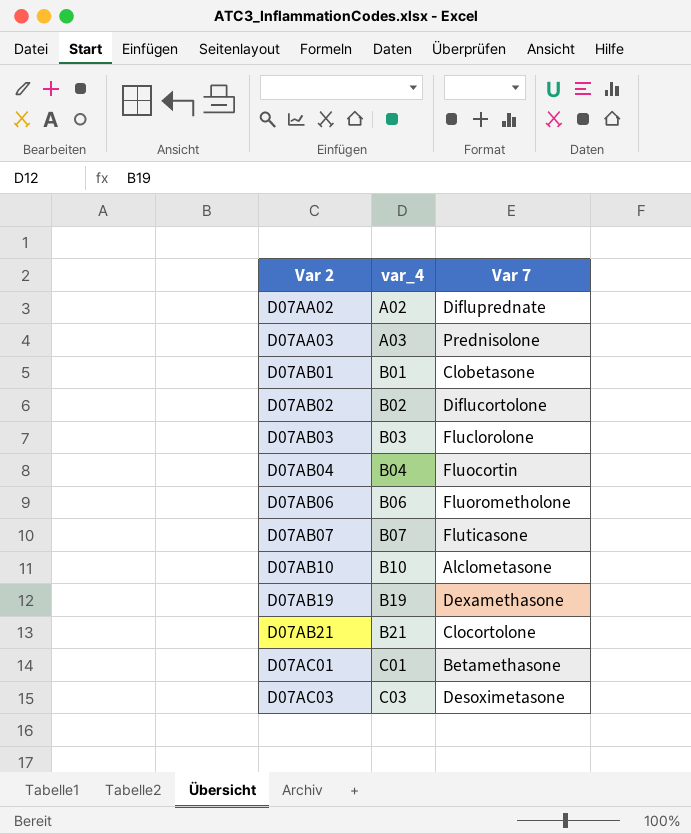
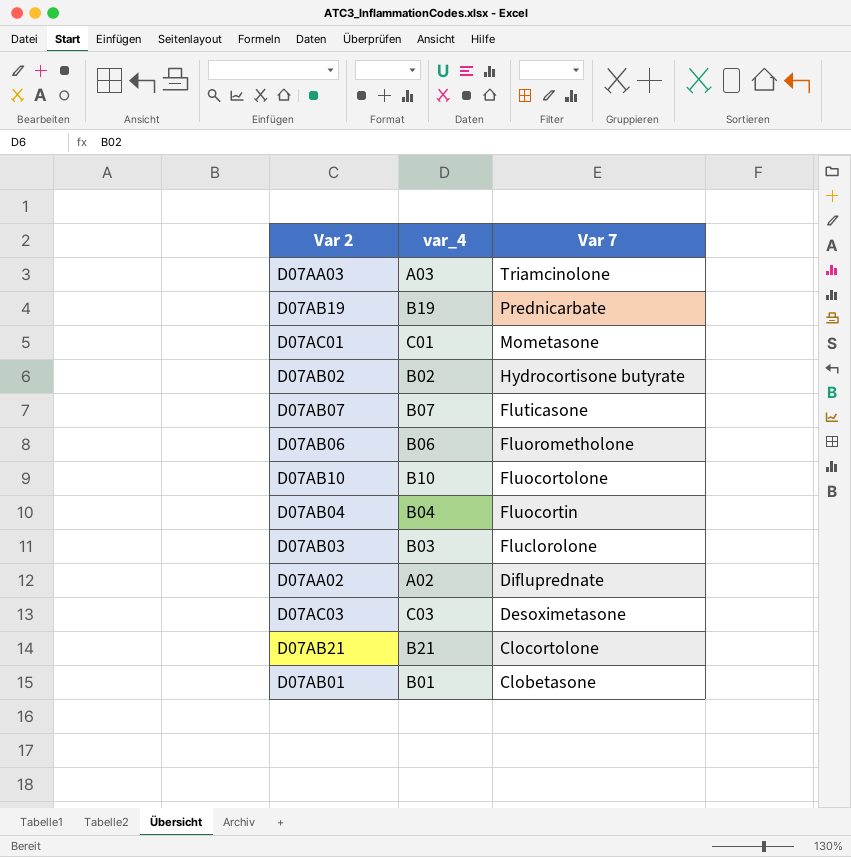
row order: Var 2 ascending -> Var 7 descending
D07AA03 | Var 7: Prednisolone -> Triamcinolone
D07AB19 | Var 7: Dexamethasone -> Prednicarbate
D07AC01 | Var 7: Betamethasone -> Mometasone
D07AB02 | Var 7: Diflucortolone -> Hydrocortisone butyrate
D07AB10 | Var 7: Alclometasone -> Fluocortolone

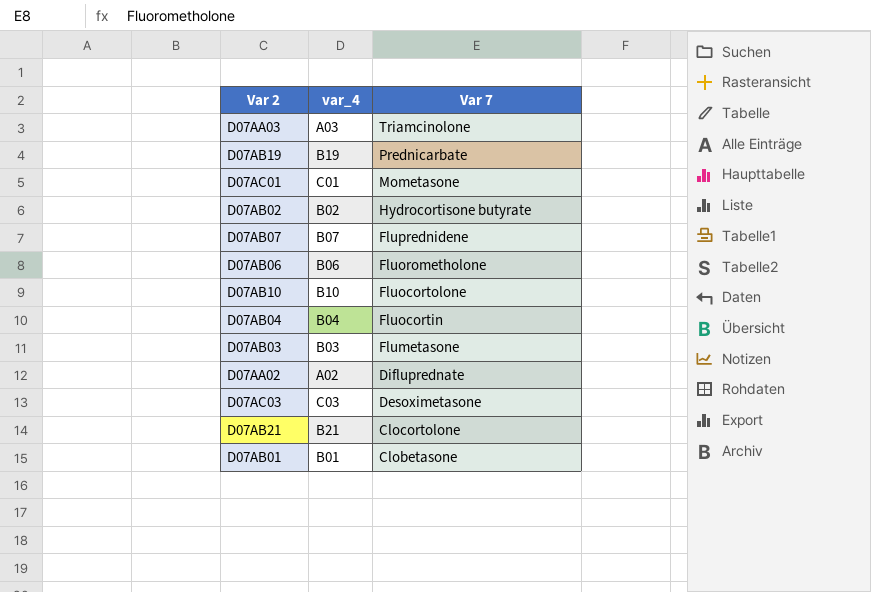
D07AB07 | Var 7: Fluticasone -> Fluprednidene
D07AB03 | Var 7: Fluclorolone -> Flumetasone

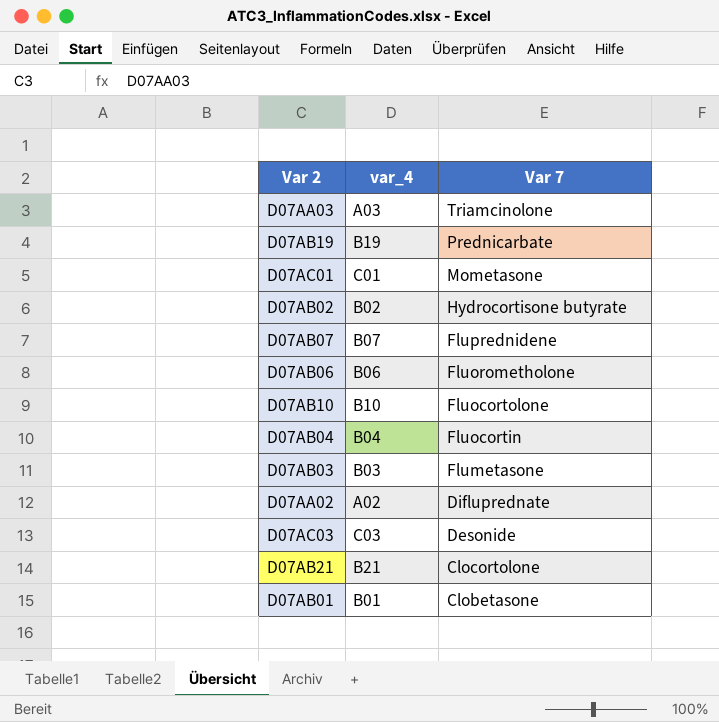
D07AC03 | Var 7: Desoximetasone -> Desonide

